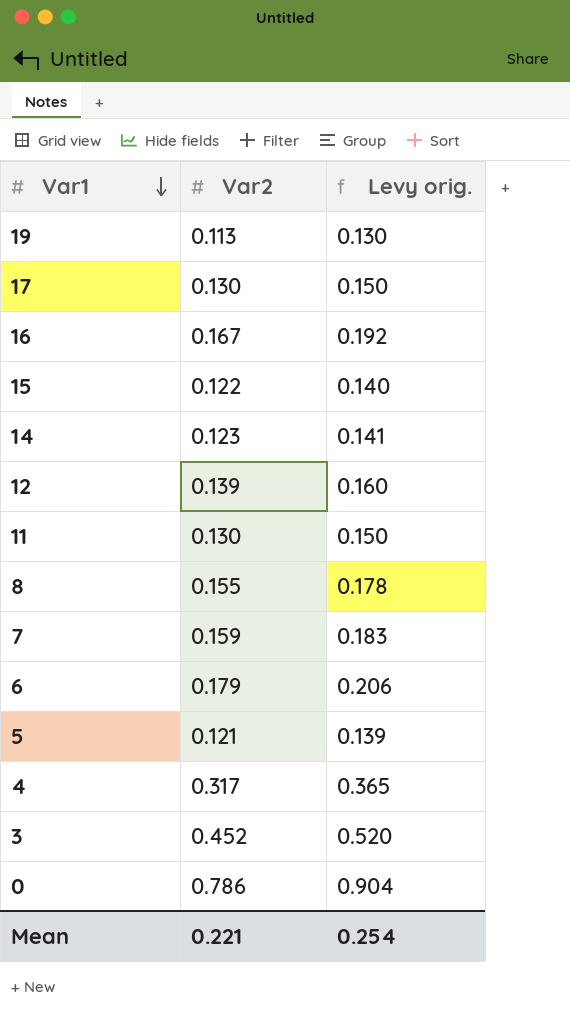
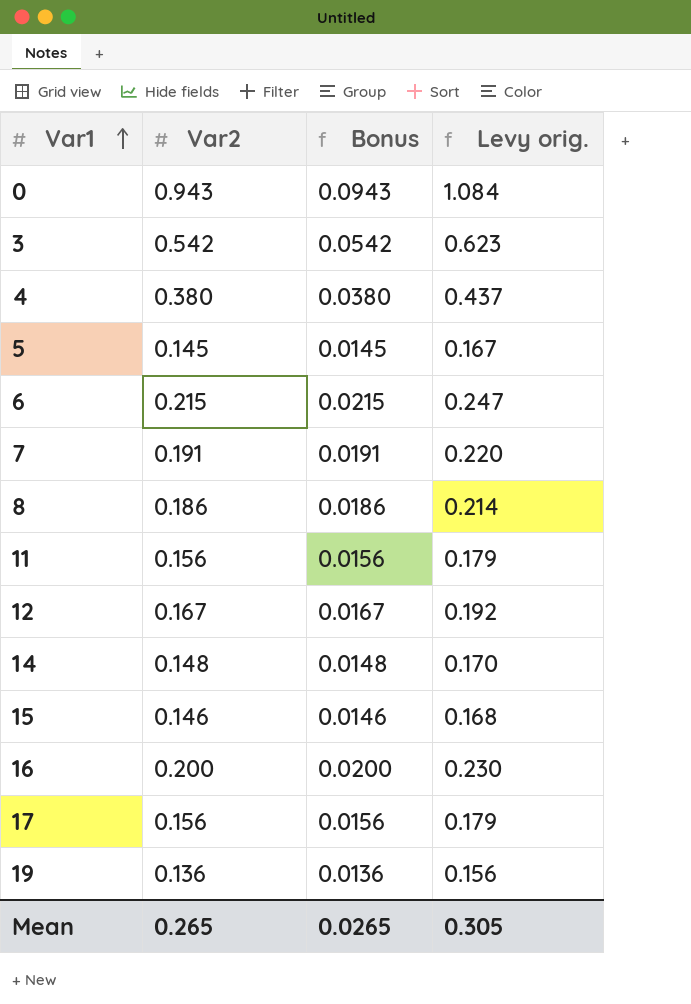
row order: Var1 descending -> Var1 ascending
column Bonus | formula: none -> [Var2] * 0.1
0 | Var2: 0.786 -> 0.943
0 | Levy orig.: 0.904 -> 1.084
3 | Var2: 0.452 -> 0.542
3 | Levy orig.: 0.520 -> 0.623
4 | Var2: 0.317 -> 0.380
4 | Levy orig.: 0.365 -> 0.437
5 | Var2: 0.121 -> 0.145
5 | Levy orig.: 0.139 -> 0.167
6 | Var2: 0.179 -> 0.215
6 | Levy orig.: 0.206 -> 0.247
7 | Var2: 0.159 -> 0.191
7 | Levy orig.: 0.183 -> 0.220
8 | Var2: 0.155 -> 0.186
8 | Levy orig.: 0.178 -> 0.214
11 | Var2: 0.130 -> 0.156
11 | Levy orig.: 0.150 -> 0.179
12 | Var2: 0.139 -> 0.167
12 | Levy orig.: 0.160 -> 0.192
14 | Var2: 0.123 -> 0.148
14 | Levy orig.: 0.141 -> 0.170
15 | Var2: 0.122 -> 0.146
15 | Levy orig.: 0.140 -> 0.168
16 | Var2: 0.167 -> 0.200
16 | Levy orig.: 0.192 -> 0.230
17 | Var2: 0.130 -> 0.156
17 | Levy orig.: 0.150 -> 0.179
19 | Var2: 0.113 -> 0.136
19 | Levy orig.: 0.130 -> 0.156
Mean | Var2: 0.221 -> 0.265
Mean | Levy orig.: 0.254 -> 0.305

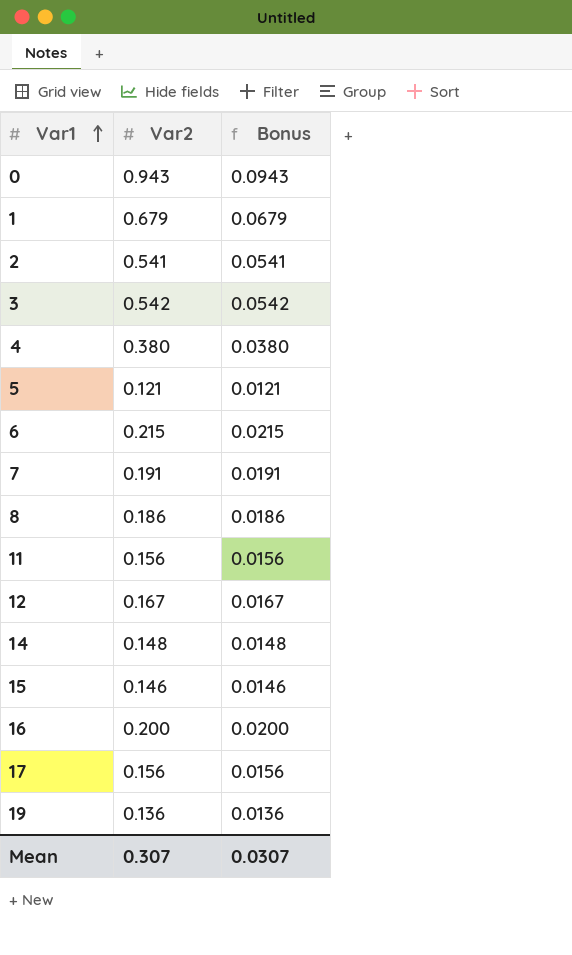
column Levy orig. | formula: [Var2] * 1.15 -> none
row 1: none -> 0.679 | 0.0679
row 2: none -> 0.541 | 0.0541
5 | Var2: 0.145 -> 0.121
5 | Bonus: 0.0145 -> 0.0121
Mean | Var2: 0.265 -> 0.307
Mean | Bonus: 0.0265 -> 0.0307

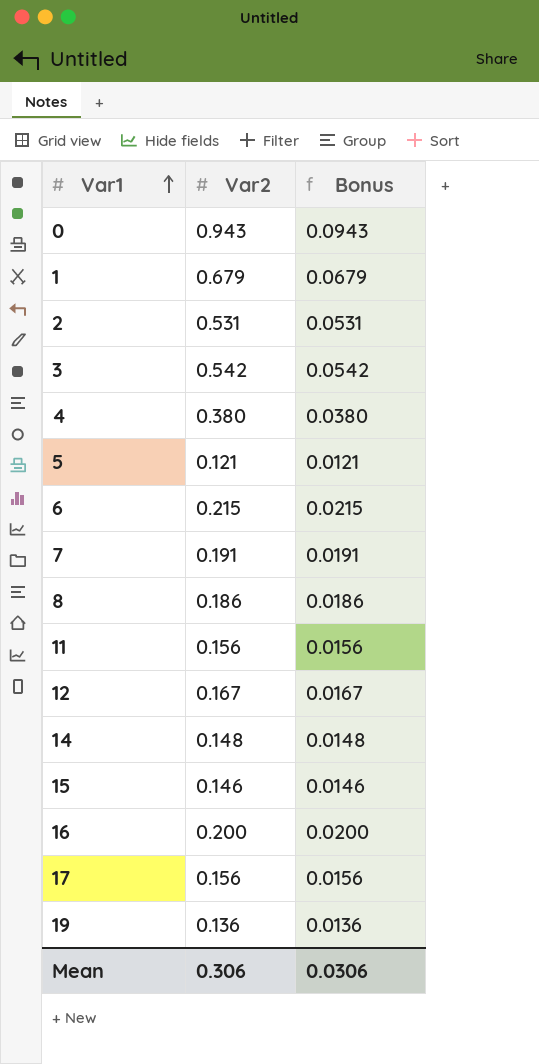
2 | Var2: 0.541 -> 0.531
2 | Bonus: 0.0541 -> 0.0531
Mean | Var2: 0.307 -> 0.306
Mean | Bonus: 0.0307 -> 0.0306

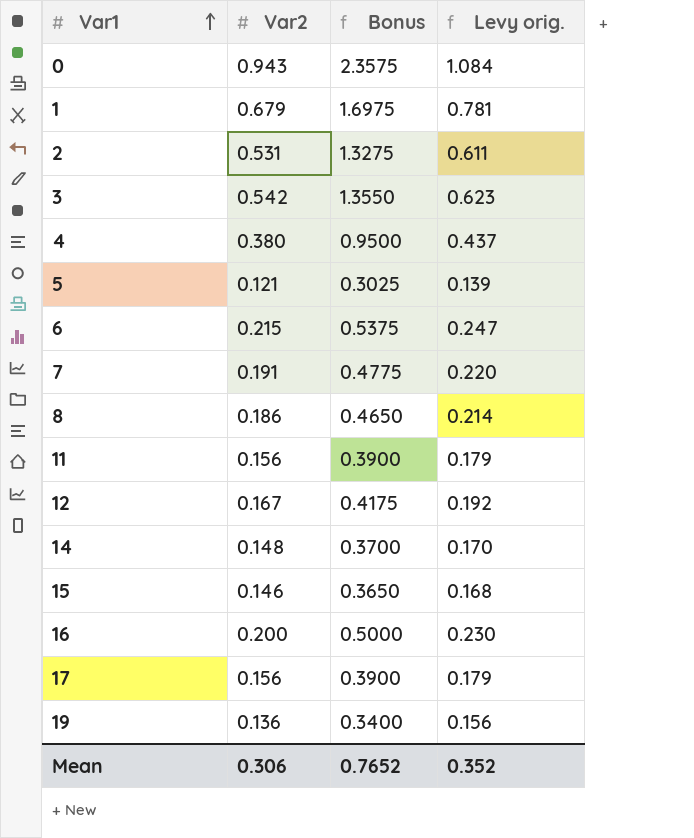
column Bonus | formula: [Var2] * 0.1 -> [Var2] * 2.5
column Levy orig. | formula: none -> [Var2] * 1.15
Mean | Bonus: 0.0306 -> 0.7652

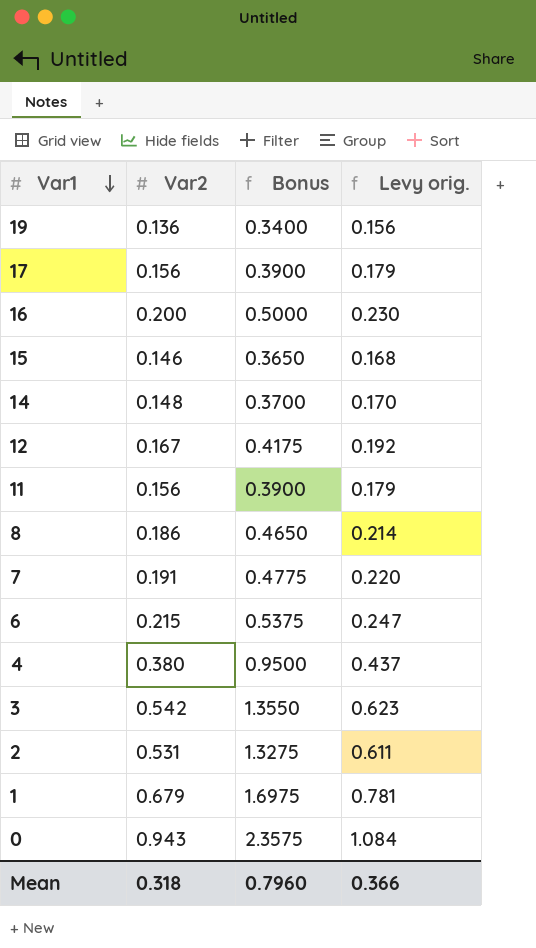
row order: Var1 ascending -> Var1 descending
row 5: 0.121 | 0.3025 | 0.139 -> none
Mean | Var2: 0.306 -> 0.318
Mean | Bonus: 0.7652 -> 0.7960
Mean | Levy orig.: 0.352 -> 0.366

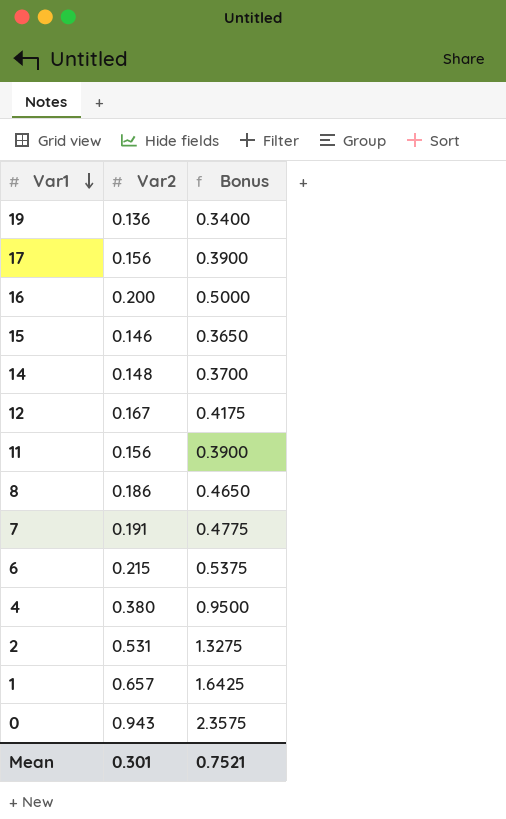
column Levy orig. | formula: [Var2] * 1.15 -> none
row 3: 0.542 | 1.3550 | 0.623 -> none
1 | Var2: 0.679 -> 0.657
1 | Bonus: 1.6975 -> 1.6425
Mean | Var2: 0.318 -> 0.301
Mean | Bonus: 0.7960 -> 0.7521

